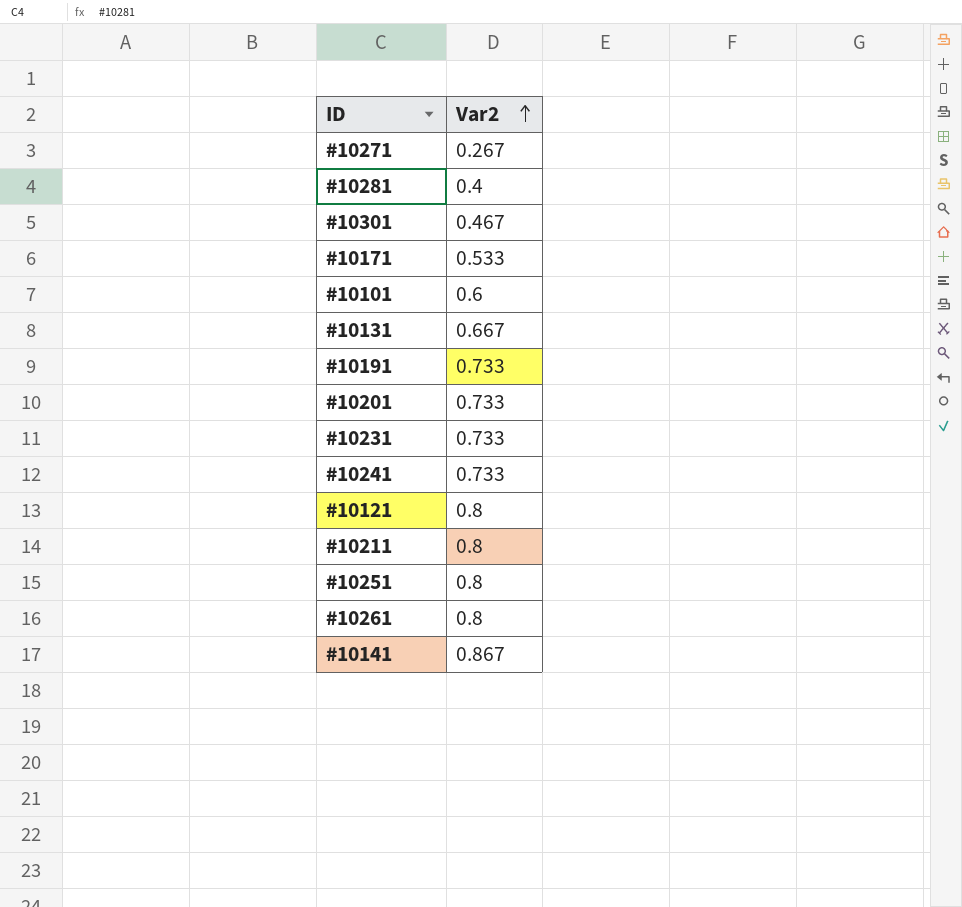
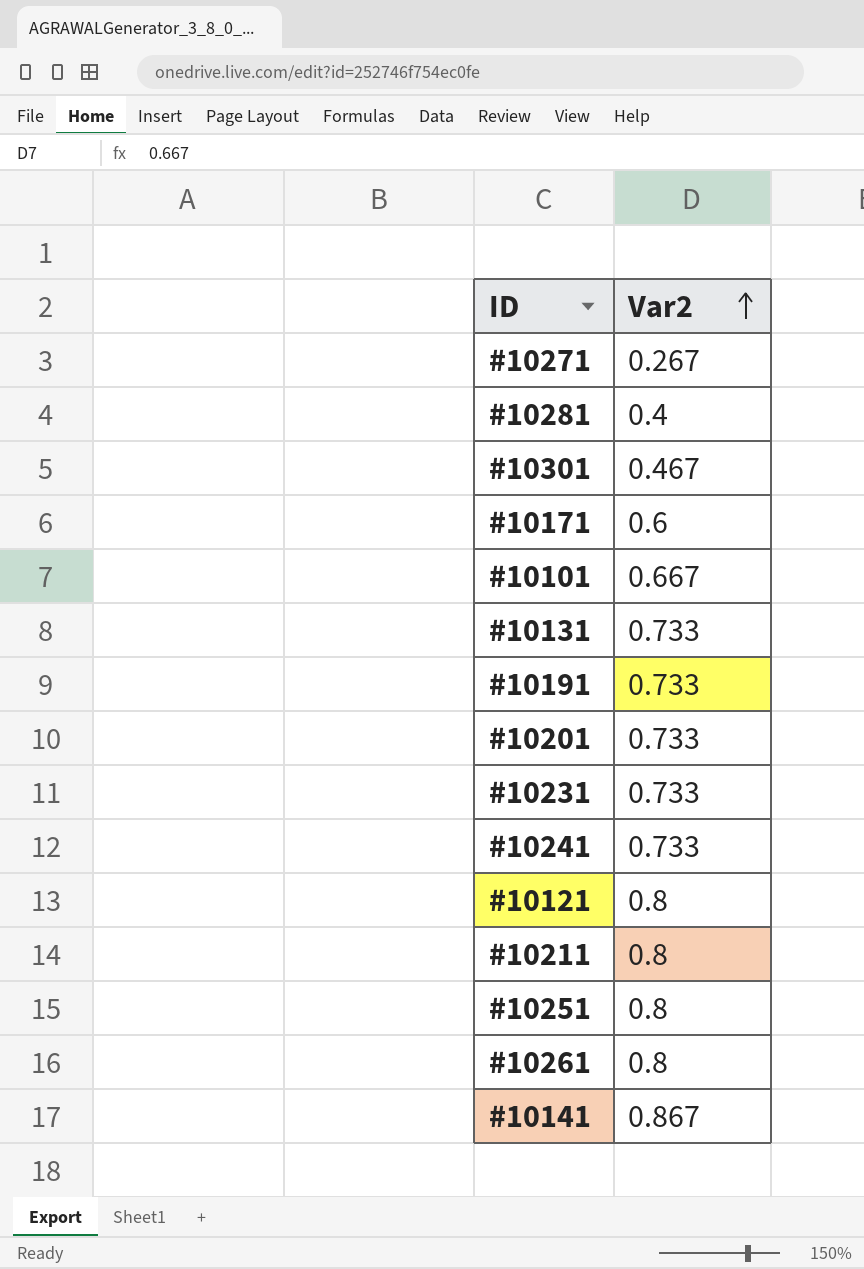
#10171 | Var2: 0.533 -> 0.6
#10101 | Var2: 0.6 -> 0.667
#10131 | Var2: 0.667 -> 0.733

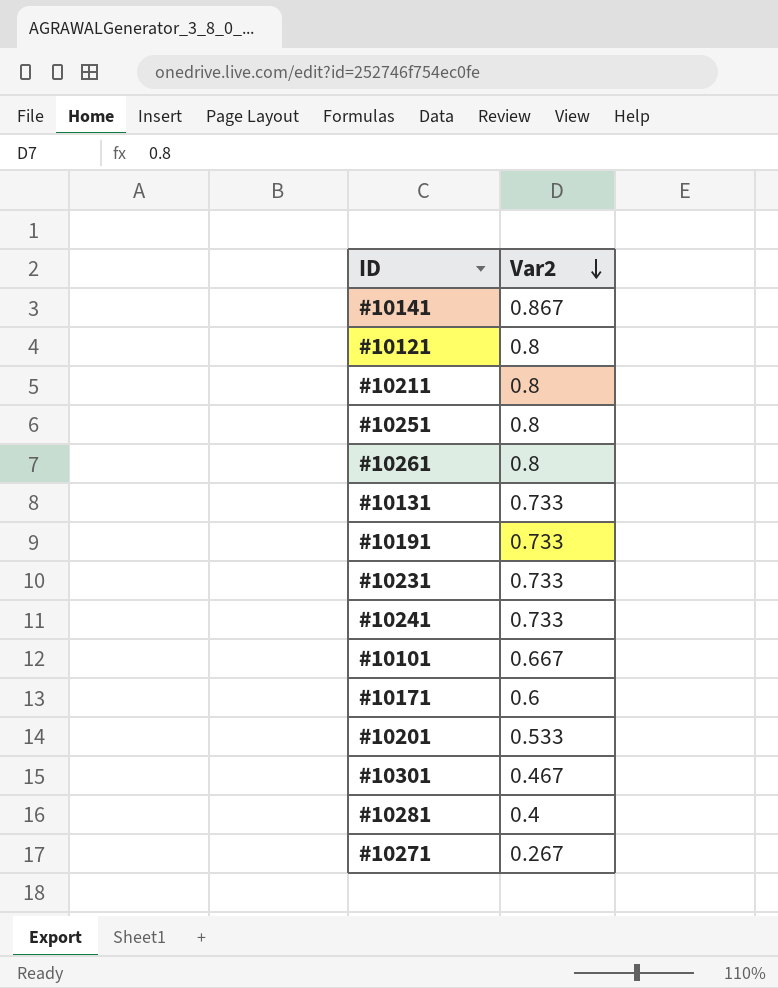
row order: Var2 ascending -> Var2 descending
#10201 | Var2: 0.733 -> 0.533

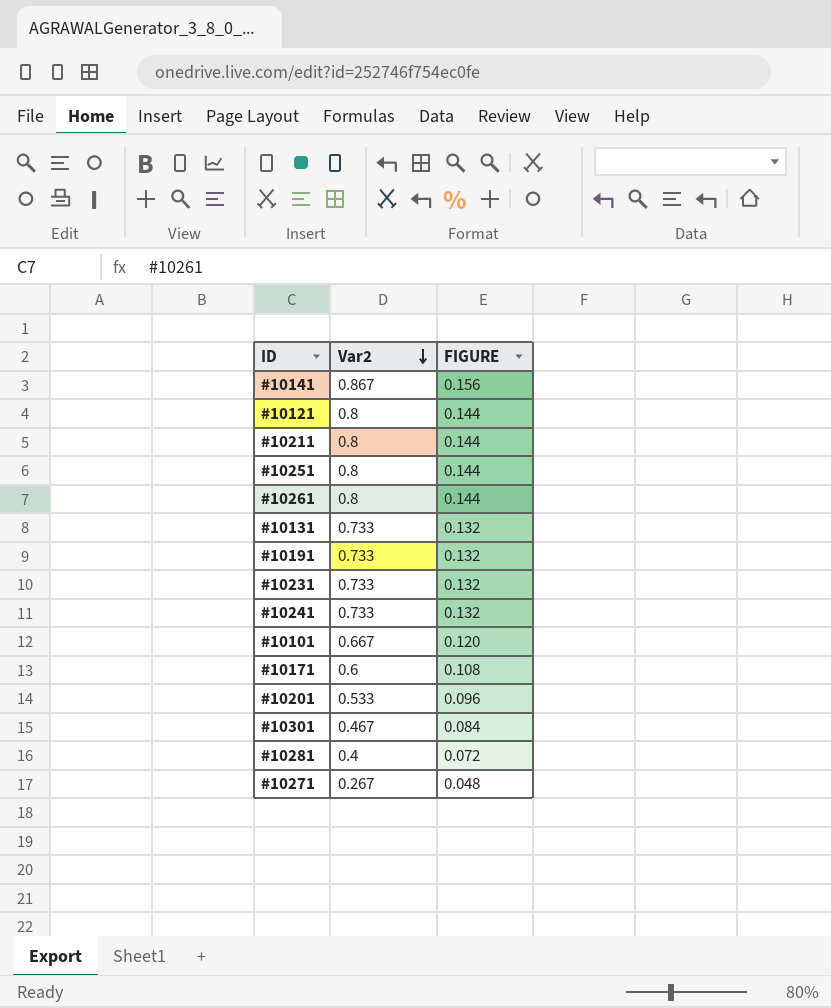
column FIGURE | formula: none -> [Var2] * 0.18

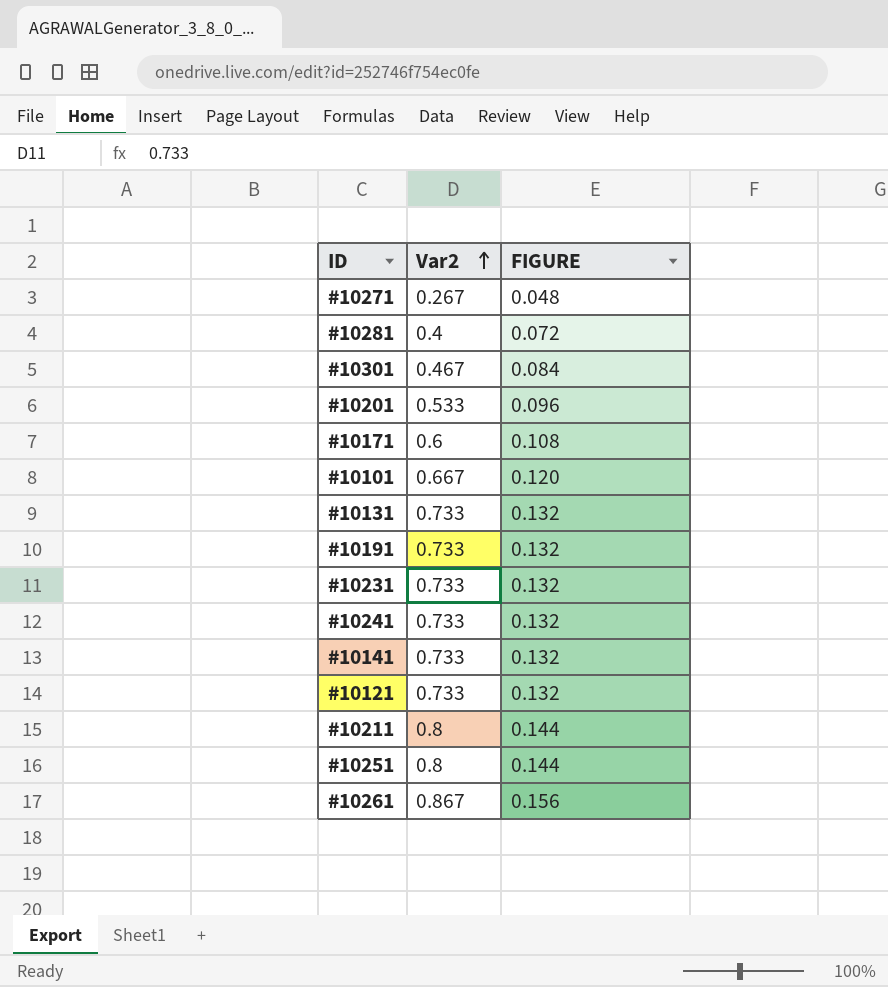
row order: Var2 descending -> Var2 ascending
#10141 | Var2: 0.867 -> 0.733
#10141 | FIGURE: 0.156 -> 0.132
#10121 | Var2: 0.8 -> 0.733
#10121 | FIGURE: 0.144 -> 0.132
#10261 | Var2: 0.8 -> 0.867
#10261 | FIGURE: 0.144 -> 0.156

